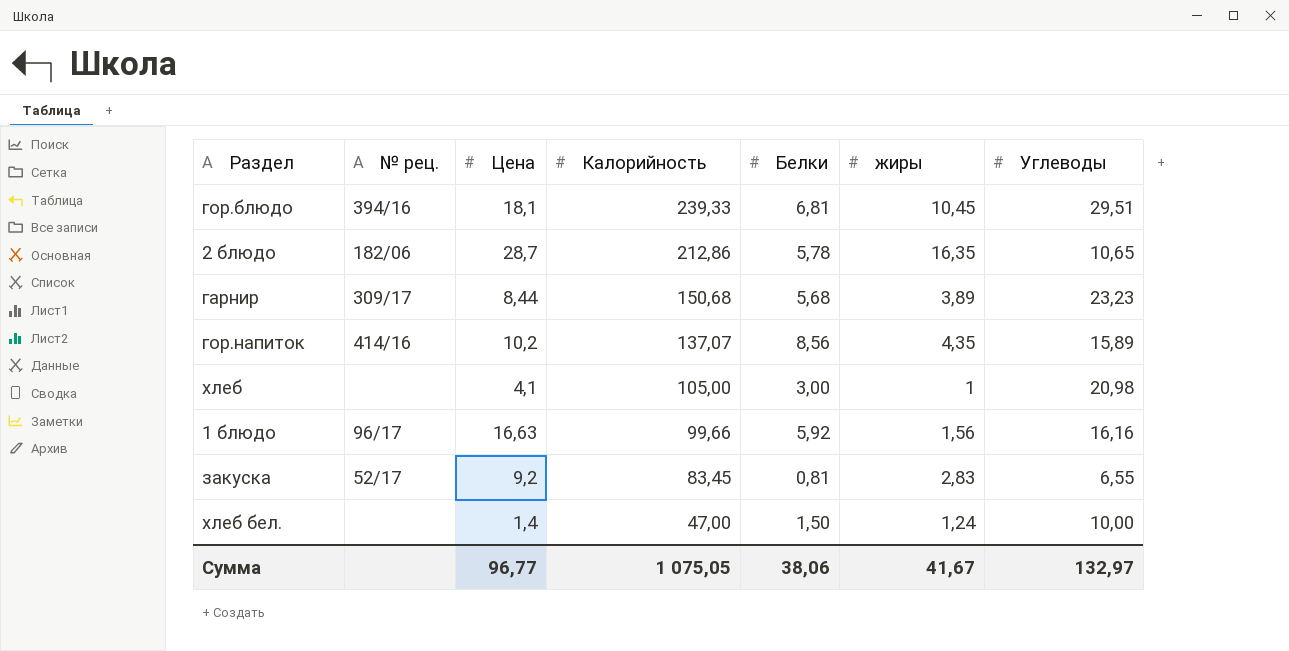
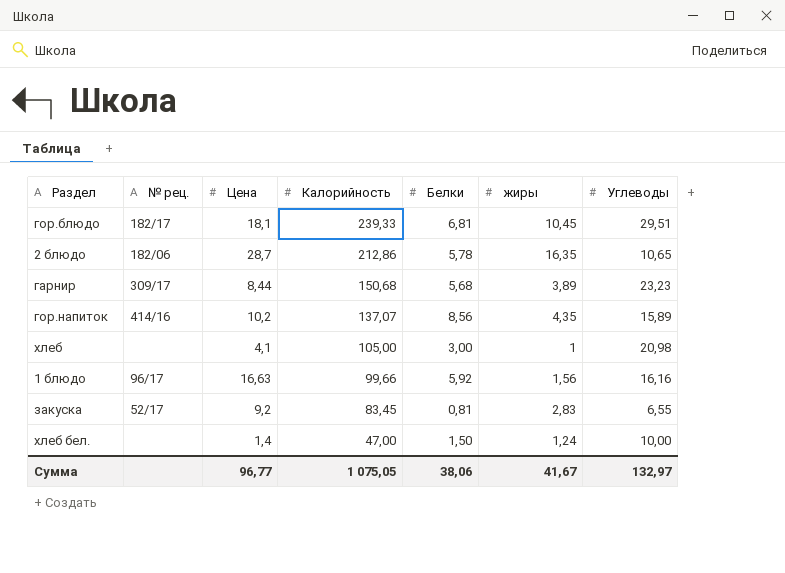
гор.блюдо | № рец.: 394/16 -> 182/17

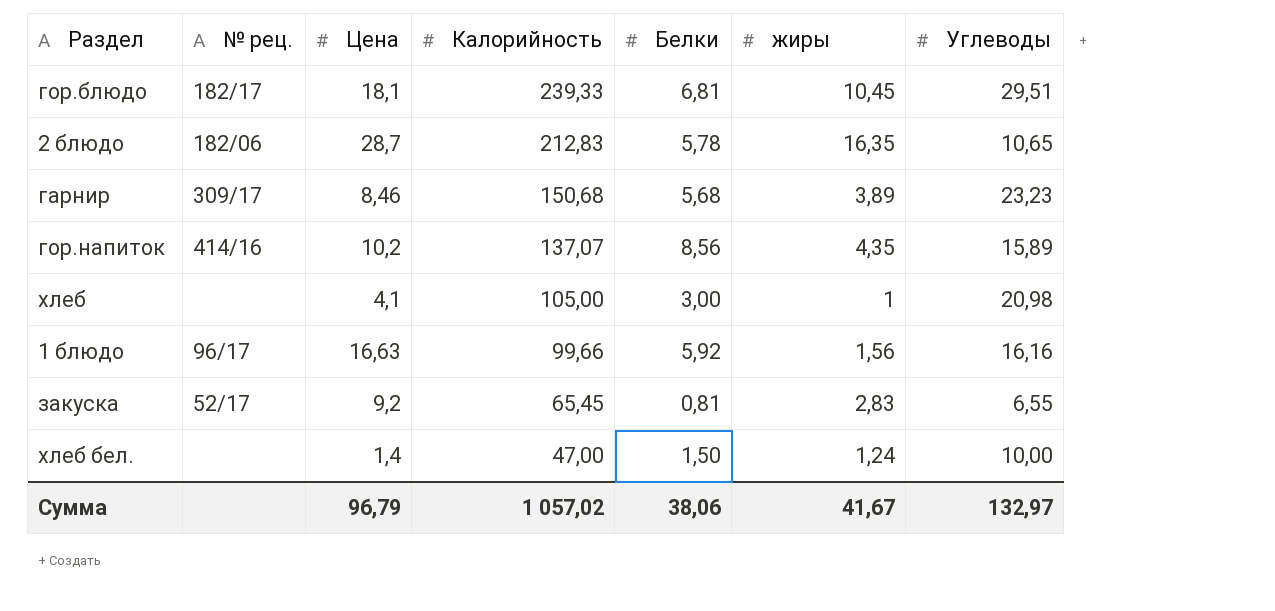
2 блюдо | Калорийность: 212,86 -> 212,83
гарнир | Цена: 8,44 -> 8,46
закуска | Калорийность: 83,45 -> 65,45
Сумма | Цена: 96,77 -> 96,79
Сумма | Калорийность: 1 075,05 -> 1 057,02

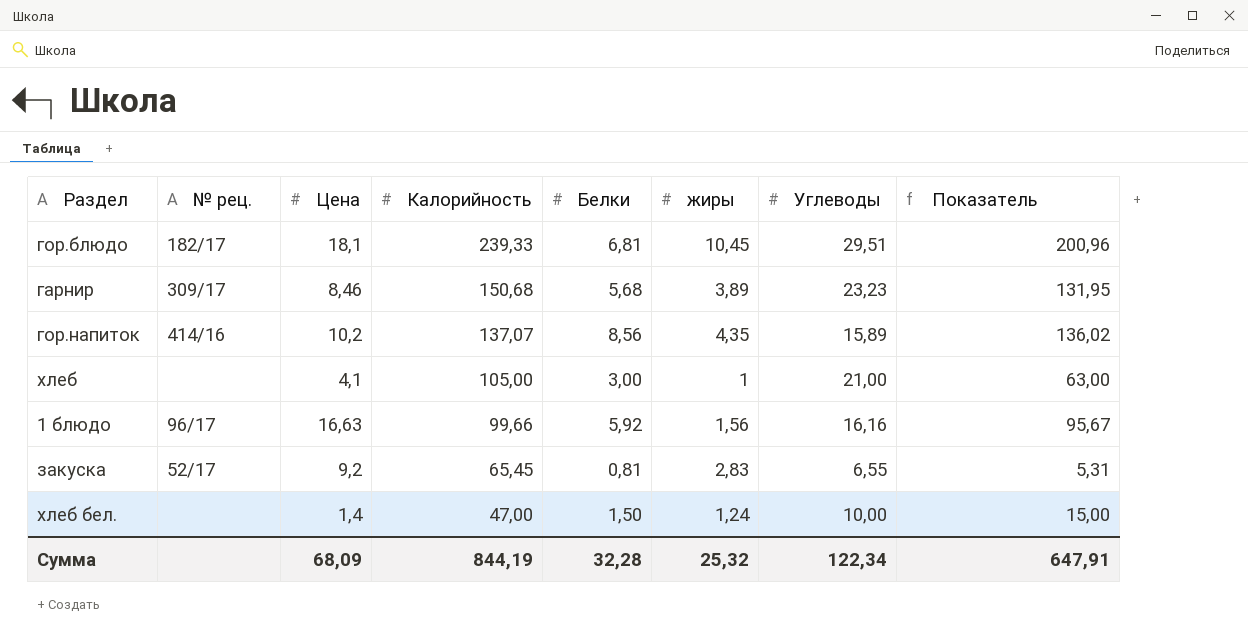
column Показатель | formula: none -> [Белки] * [Углеводы]
row 2 блюдо: 182/06 | 28,7 | 212,83 | 5,78 | 16,35 | 10,65 -> none
хлеб | Углеводы: 20,98 -> 21,00
Сумма | Цена: 96,79 -> 68,09
Сумма | Калорийность: 1 057,02 -> 844,19
Сумма | Белки: 38,06 -> 32,28
Сумма | жиры: 41,67 -> 25,32
Сумма | Углеводы: 132,97 -> 122,34

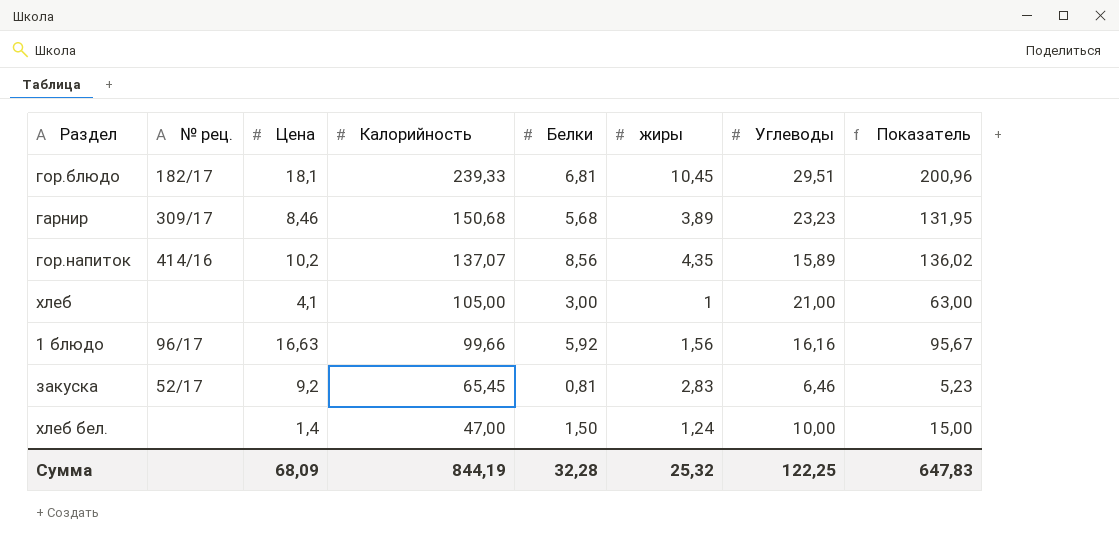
закуска | Углеводы: 6,55 -> 6,46
закуска | Показатель: 5,31 -> 5,23
Сумма | Углеводы: 122,34 -> 122,25
Сумма | Показатель: 647,91 -> 647,83

